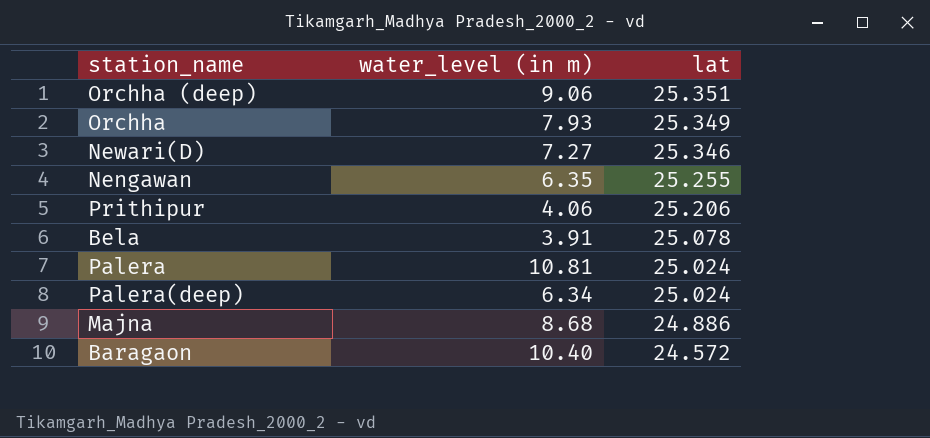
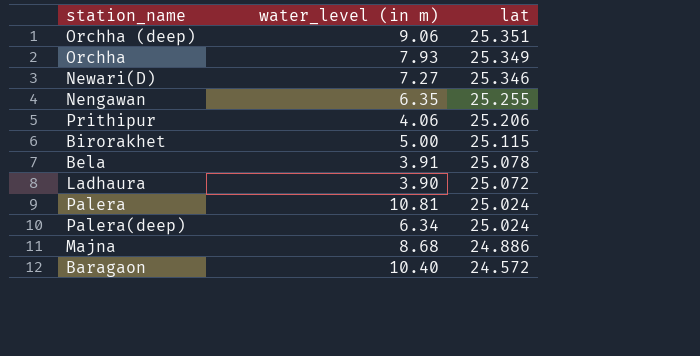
row Birorakhet: none -> 5.00 | 25.115
row Ladhaura: none -> 3.90 | 25.072

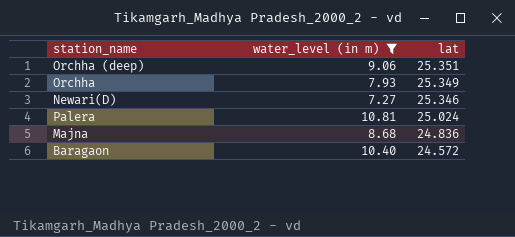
filter: none -> water_level (in m) >= 7.27
Majna | lat: 24.886 -> 24.836

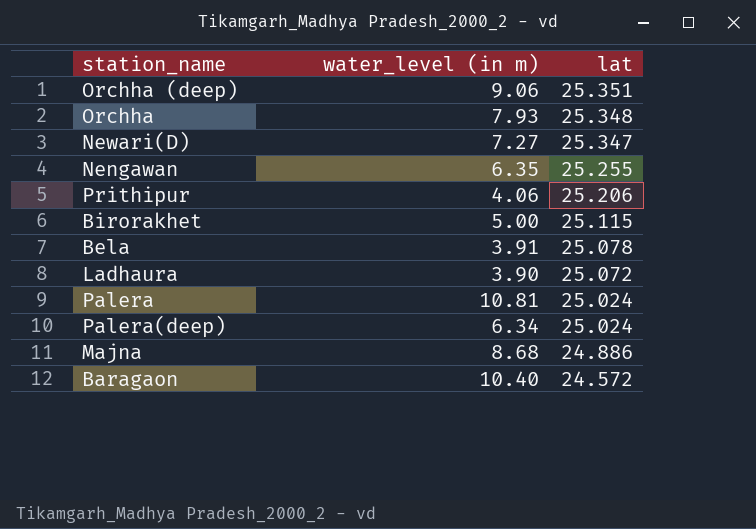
filter: water_level (in m) >= 7.27 -> none
Orchha | lat: 25.349 -> 25.348
Newari(D) | lat: 25.346 -> 25.347
Majna | lat: 24.836 -> 24.886

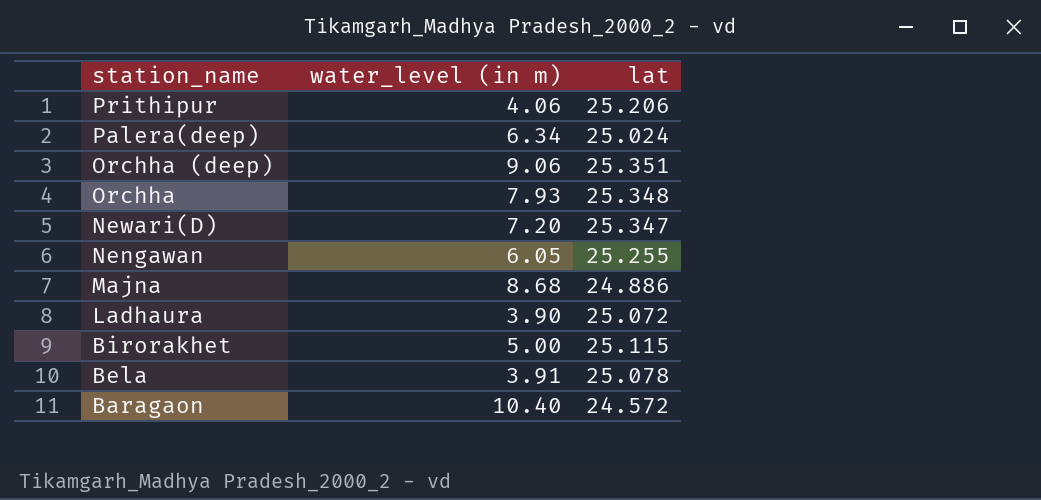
row order: lat descending -> station_name descending
row Palera: 10.81 | 25.024 -> none
Newari(D) | water_level (in m): 7.27 -> 7.20
Nengawan | water_level (in m): 6.35 -> 6.05

